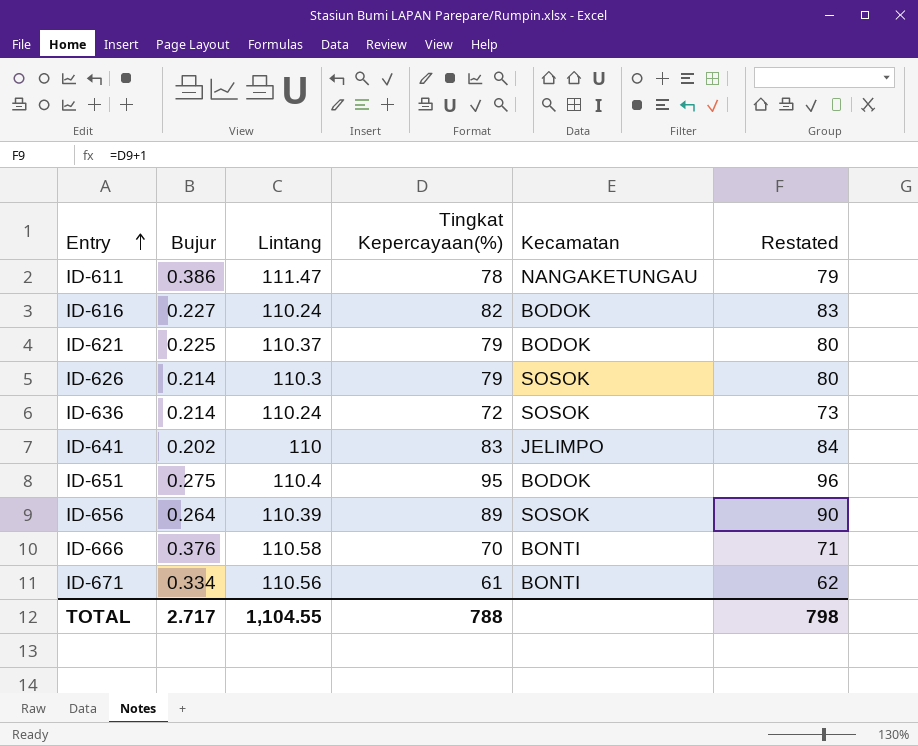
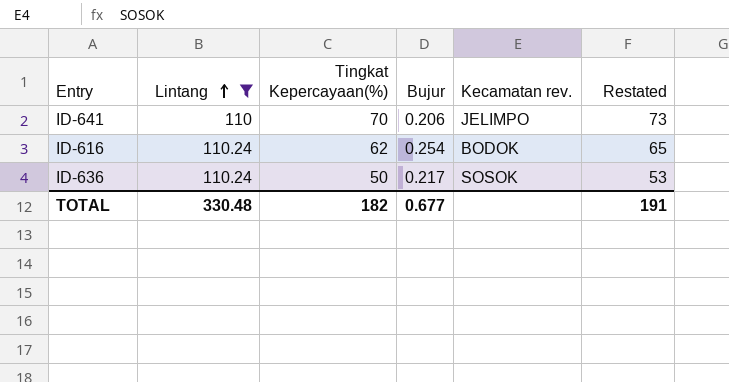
filter: none -> Lintang <= 110.24
row order: Entry ascending -> Lintang ascending
column Bujur | position: 2 -> 4
column name: Kecamatan -> Kecamatan rev.
column Restated | formula: [Tingkat Kepercayaan(%)] + 1 -> [Tingkat Kepercayaan(%)] + 3
ID-641 | Tingkat Kepercayaan(%): 83 -> 70
ID-641 | Bujur: 0.202 -> 0.206
ID-616 | Tingkat Kepercayaan(%): 82 -> 62
ID-616 | Bujur: 0.227 -> 0.254
ID-636 | Tingkat Kepercayaan(%): 72 -> 50
ID-636 | Bujur: 0.214 -> 0.217
TOTAL | Lintang: 1,104.55 -> 330.48
TOTAL | Tingkat Kepercayaan(%): 788 -> 182
TOTAL | Bujur: 2.717 -> 0.677
TOTAL | Restated: 798 -> 191

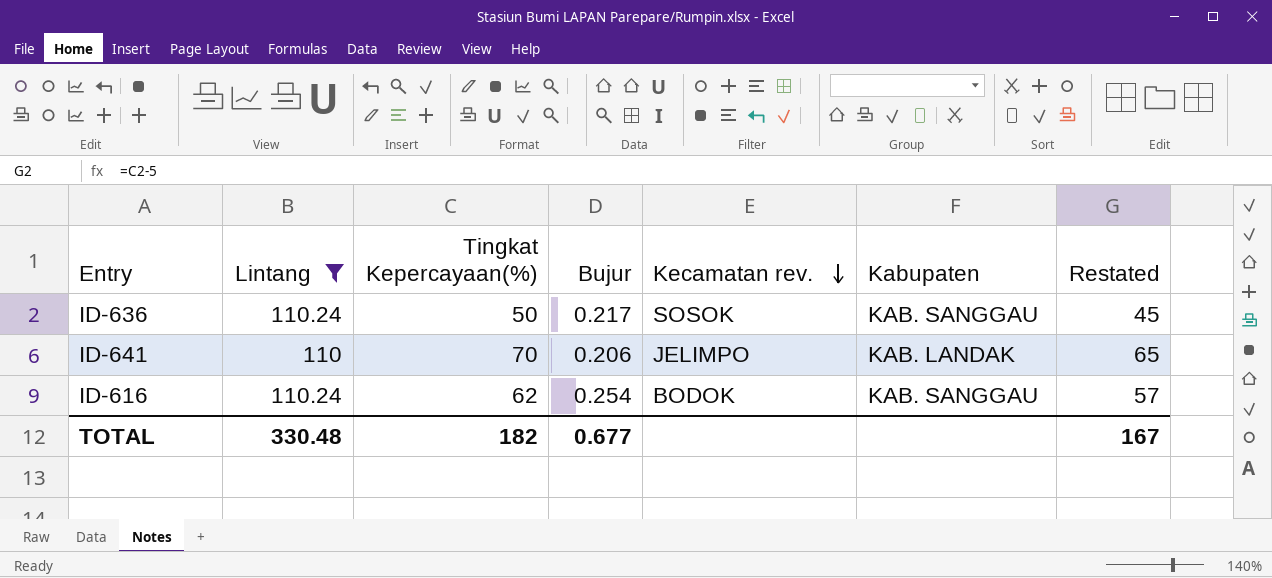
row order: Lintang ascending -> Kecamatan rev. descending
column Kabupaten | position: none -> 6
column Restated | formula: [Tingkat Kepercayaan(%)] + 3 -> [Tingkat Kepercayaan(%)] - 5
TOTAL | Restated: 191 -> 167

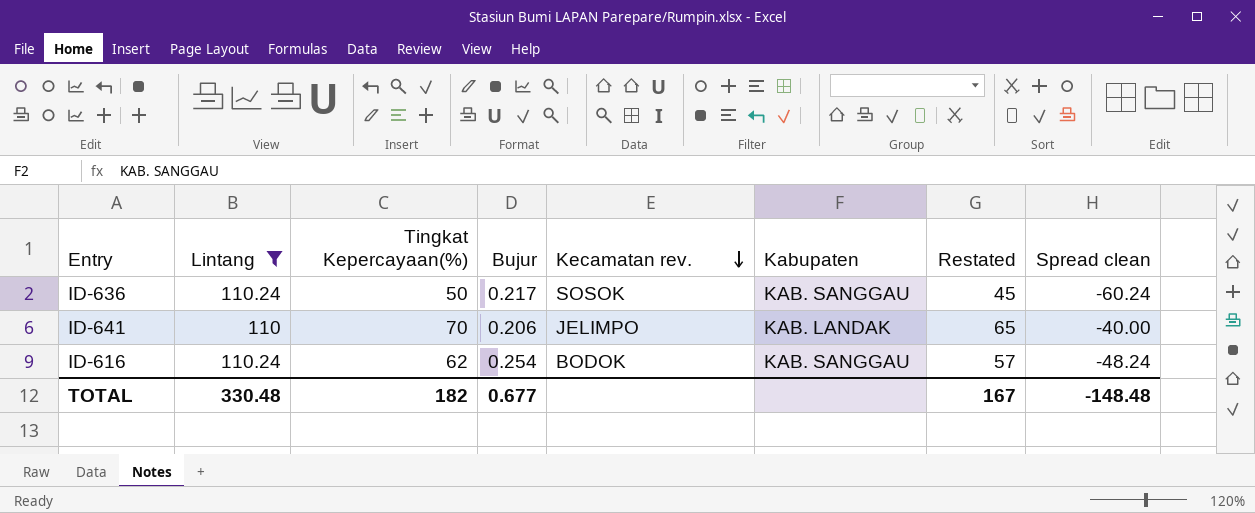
column Spread clean | formula: none -> [Tingkat Kepercayaan(%)] - [Lintang]

